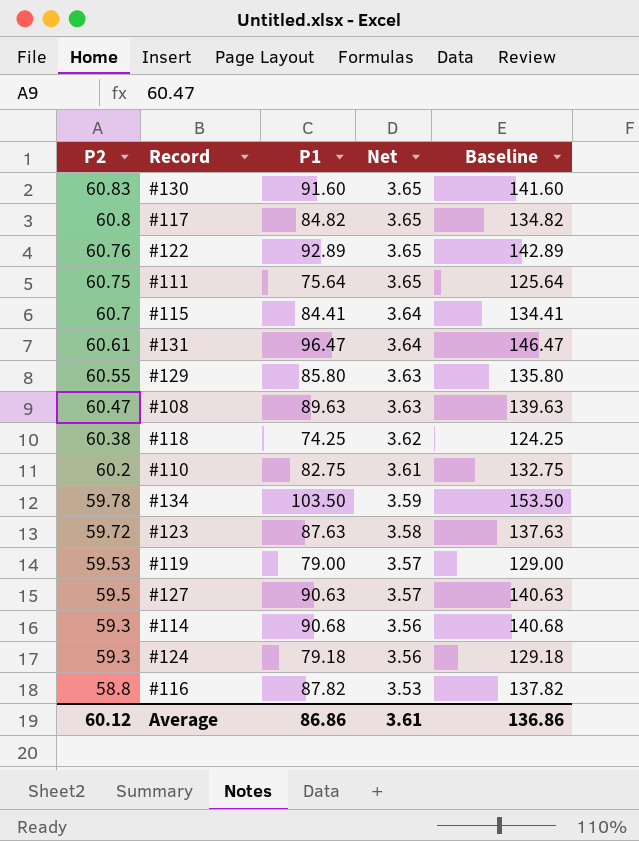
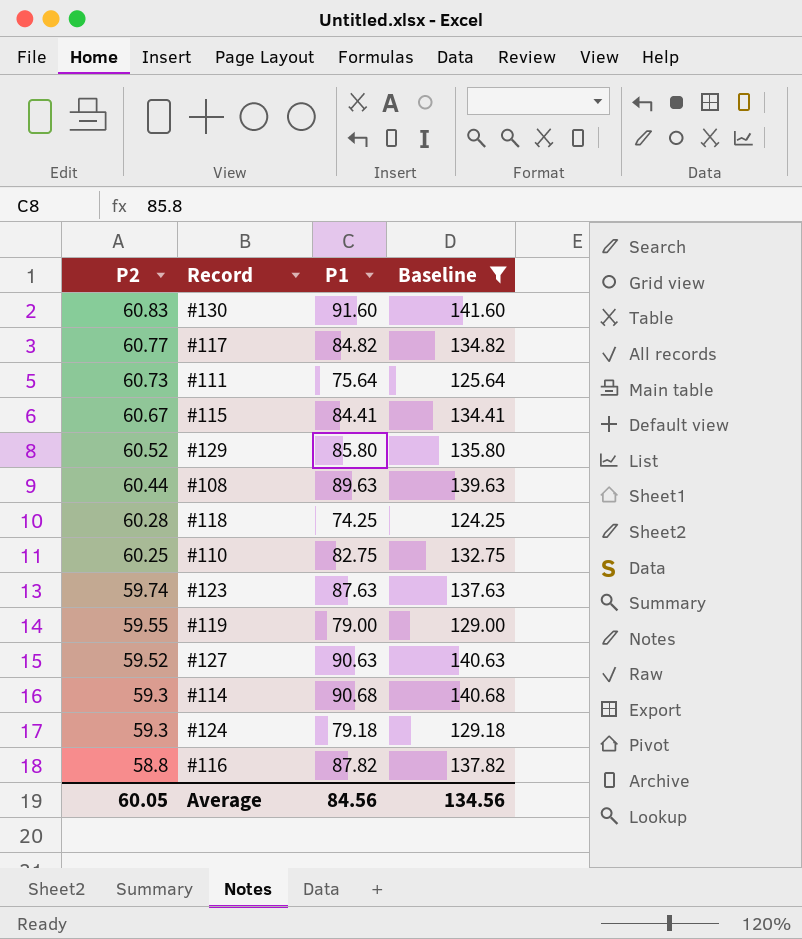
filter: none -> Baseline <= 141.60
column Net | formula: [P2] * 0.06 -> none
#117 | P2: 60.8 -> 60.77
#111 | P2: 60.75 -> 60.73
#115 | P2: 60.7 -> 60.67
#129 | P2: 60.55 -> 60.52
#108 | P2: 60.47 -> 60.44
#118 | P2: 60.38 -> 60.28
#110 | P2: 60.2 -> 60.25
#123 | P2: 59.72 -> 59.74
#119 | P2: 59.53 -> 59.55
#127 | P2: 59.5 -> 59.52
Average | P2: 60.12 -> 60.05
Average | P1: 86.86 -> 84.56
Average | Baseline: 136.86 -> 134.56

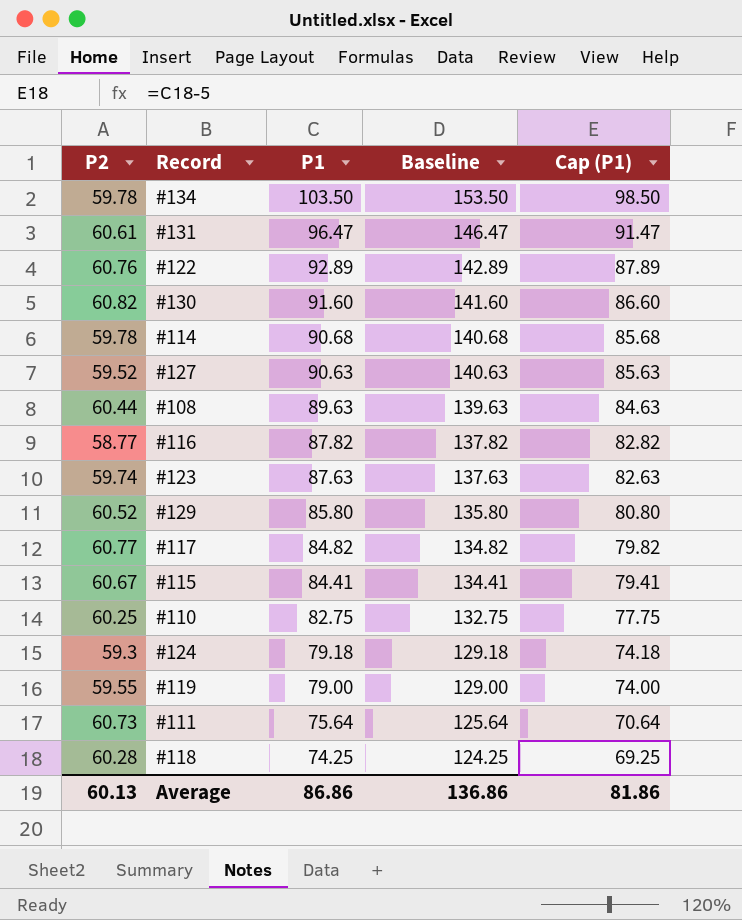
filter: Baseline <= 141.60 -> none
row order: P2 descending -> P1 descending
column Cap (P1) | formula: none -> [P1] - 5
#130 | P2: 60.83 -> 60.82
#114 | P2: 59.3 -> 59.78
#116 | P2: 58.8 -> 58.77
Average | P2: 60.05 -> 60.13
Average | P1: 84.56 -> 86.86
Average | Baseline: 134.56 -> 136.86

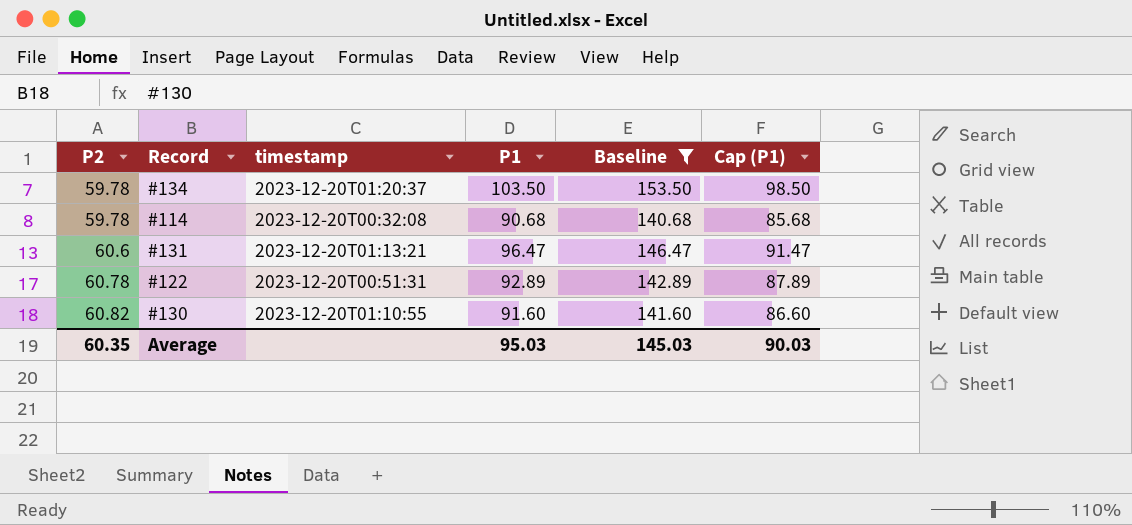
filter: none -> Baseline >= 140.68
row order: P1 descending -> P2 ascending
column timestamp | position: none -> 3
#131 | P2: 60.61 -> 60.6
#122 | P2: 60.76 -> 60.78
Average | P2: 60.13 -> 60.35
Average | P1: 86.86 -> 95.03
Average | Baseline: 136.86 -> 145.03
Average | Cap (P1): 81.86 -> 90.03

